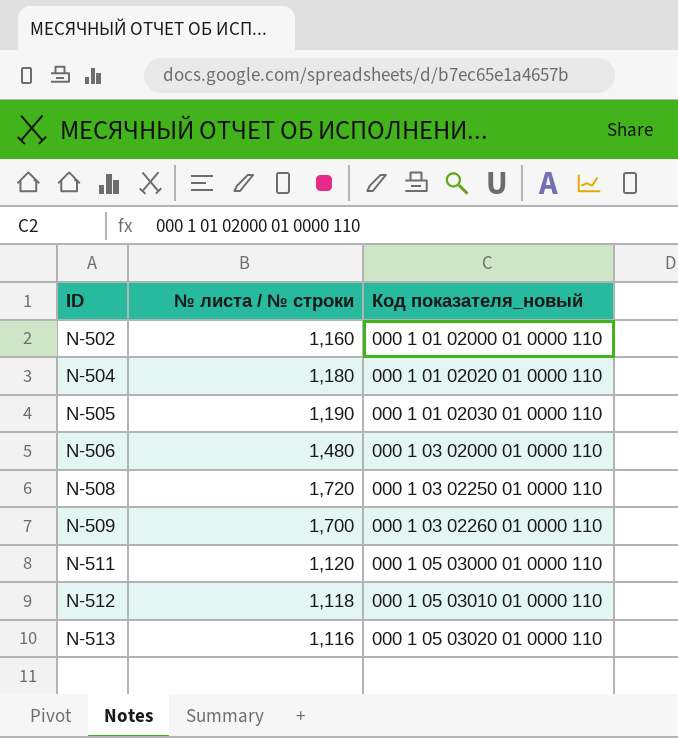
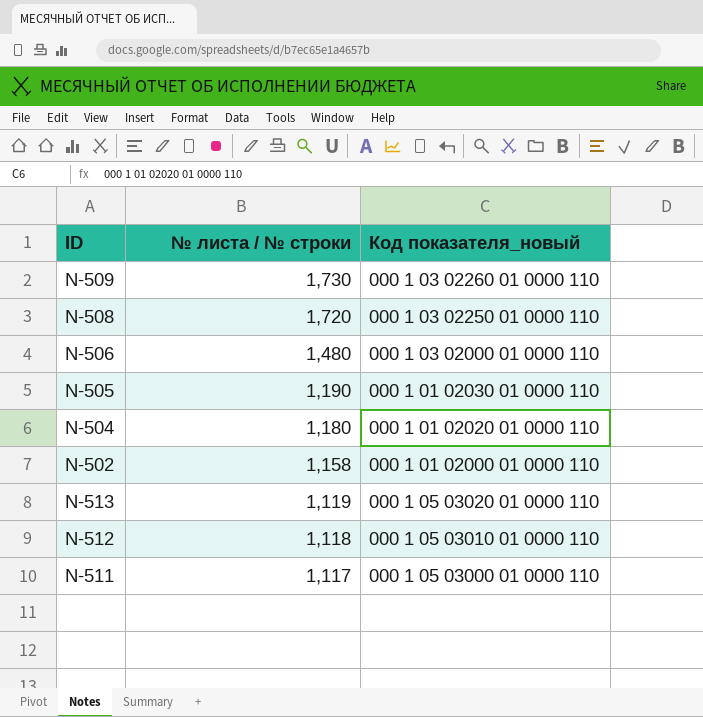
row order: ID ascending -> № листа / № строки descending
N-509 | № листа / № строки: 1,700 -> 1,730
N-502 | № листа / № строки: 1,160 -> 1,158
N-513 | № листа / № строки: 1,116 -> 1,119
N-511 | № листа / № строки: 1,120 -> 1,117

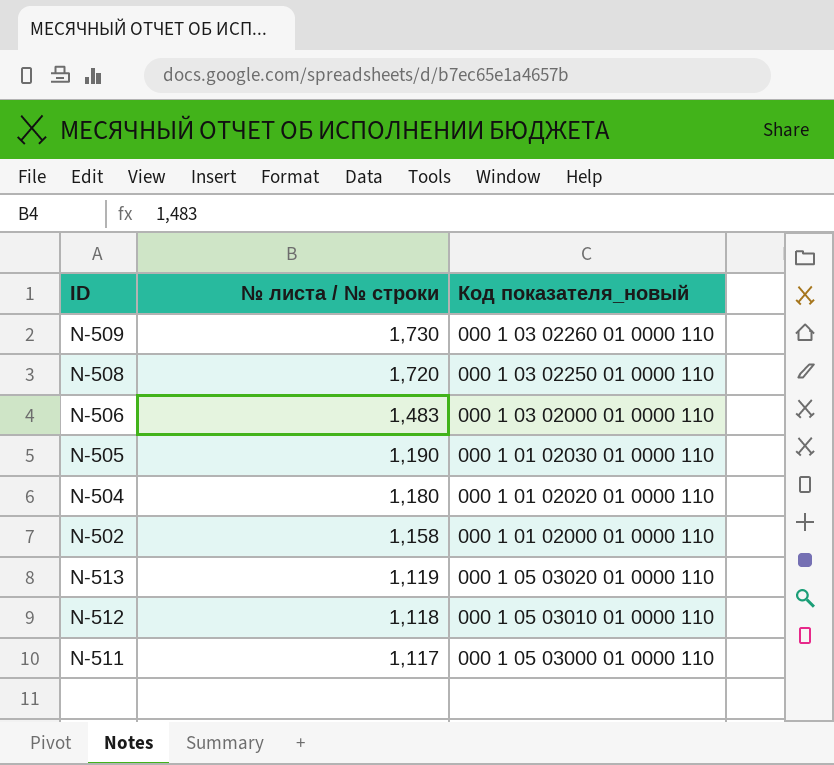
N-506 | № листа / № строки: 1,480 -> 1,483

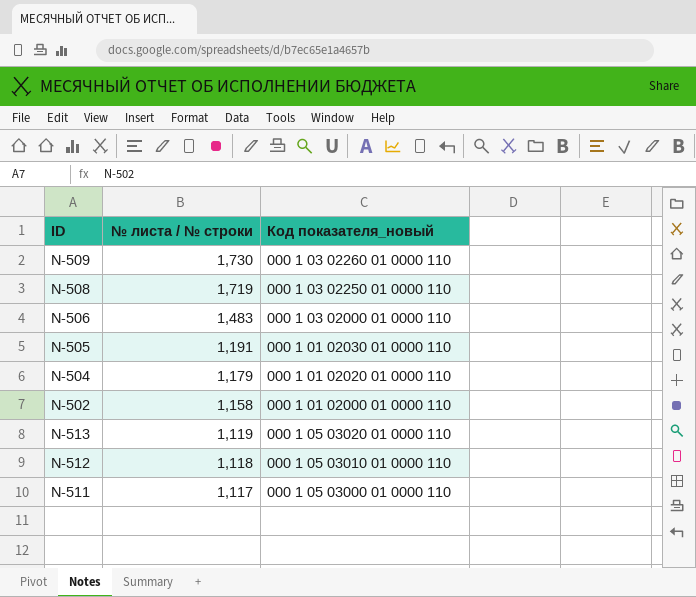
N-508 | № листа / № строки: 1,720 -> 1,719
N-505 | № листа / № строки: 1,190 -> 1,191
N-504 | № листа / № строки: 1,180 -> 1,179

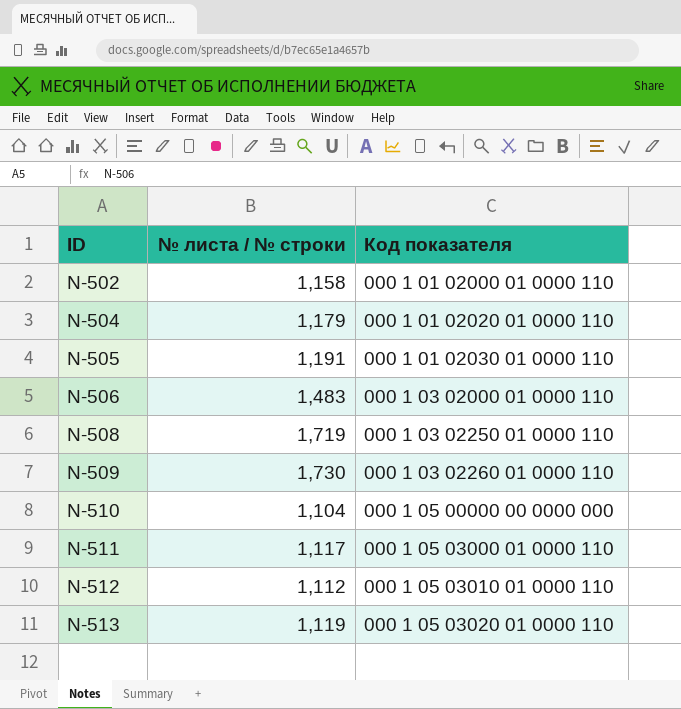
row order: № листа / № строки descending -> ID ascending
column name: Код показателя_новый -> Код показателя
row N-510: none -> 1,104 | 000 1 05 00000 00 0000 000
N-512 | № листа / № строки: 1,118 -> 1,112

